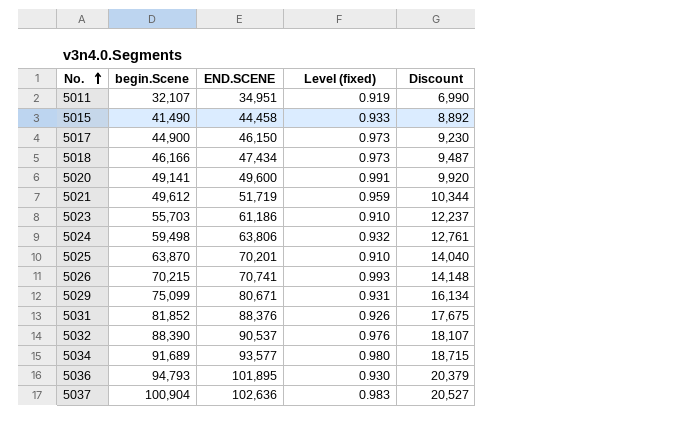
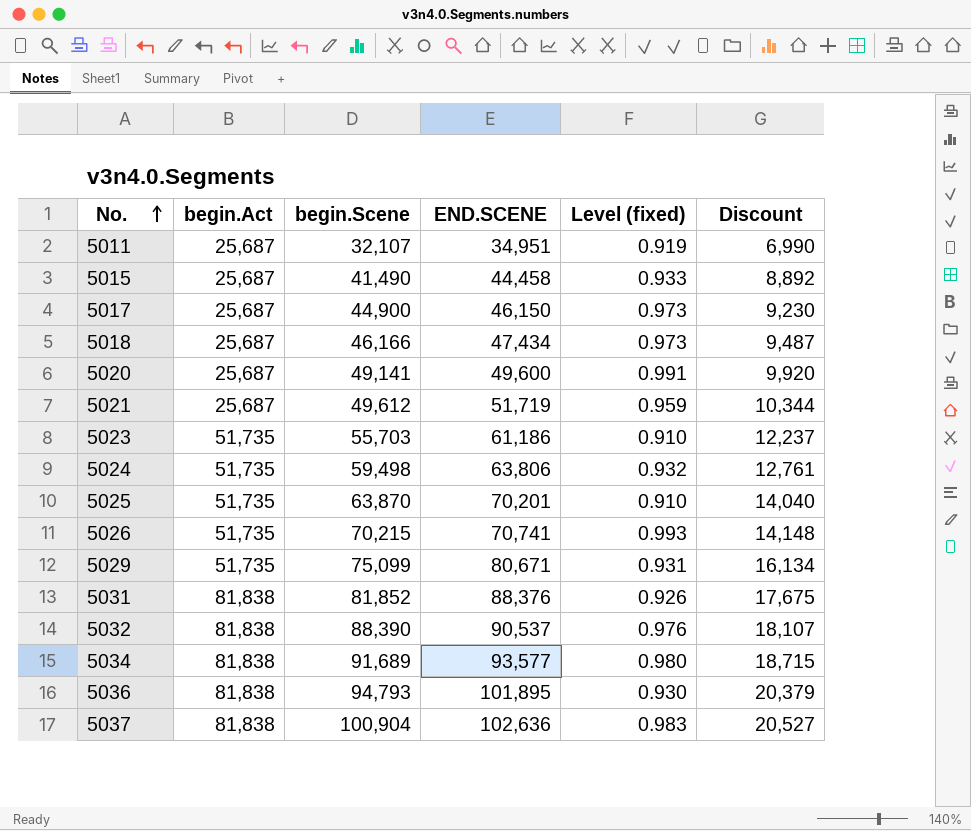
column begin.Act | position: none -> 2

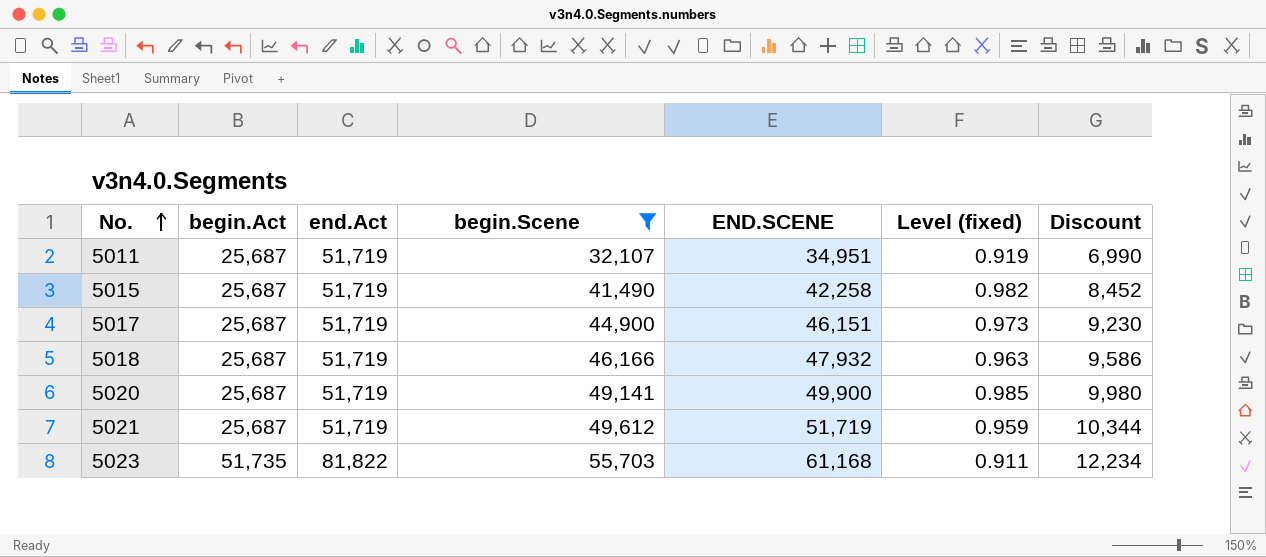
filter: none -> begin.Scene <= 55,703
column end.Act | position: none -> 3
5015 | END.SCENE: 44,458 -> 42,258
5015 | Level (fixed): 0.933 -> 0.982
5015 | Discount: 8,892 -> 8,452
5017 | END.SCENE: 46,150 -> 46,151
5018 | END.SCENE: 47,434 -> 47,932
5018 | Level (fixed): 0.973 -> 0.963
5018 | Discount: 9,487 -> 9,586
5020 | END.SCENE: 49,600 -> 49,900
5020 | Level (fixed): 0.991 -> 0.985
5020 | Discount: 9,920 -> 9,980
5023 | END.SCENE: 61,186 -> 61,168
5023 | Level (fixed): 0.910 -> 0.911
5023 | Discount: 12,237 -> 12,234

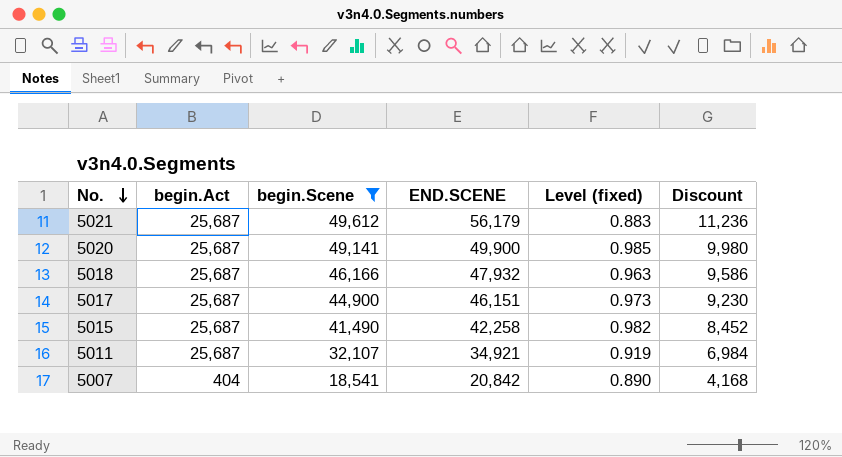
row order: No. ascending -> No. descending
column end.Act | position: 3 -> none
row 5023: 51,735 | 81,822 | 55,703 | 61,168 | 0.911 | 12,234 -> none
5021 | END.SCENE: 51,719 -> 56,179
5021 | Level (fixed): 0.959 -> 0.883
5021 | Discount: 10,344 -> 11,236
5011 | END.SCENE: 34,951 -> 34,921
5011 | Discount: 6,990 -> 6,984
row 5007: none -> 404 | 18,541 | 20,842 | 0.890 | 4,168

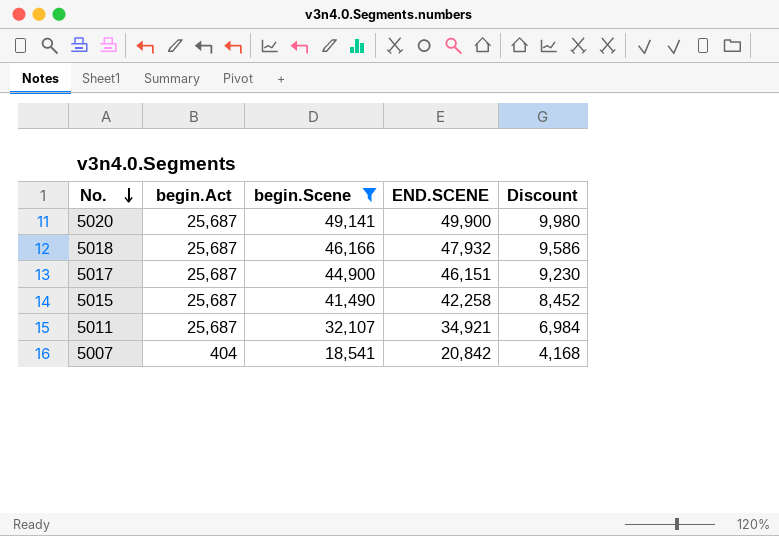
column Level (fixed) | formula: [begin.Scene] / [END.SCENE] -> none
row 5021: 25,687 | 49,612 | 56,179 | 0.883 | 11,236 -> none

